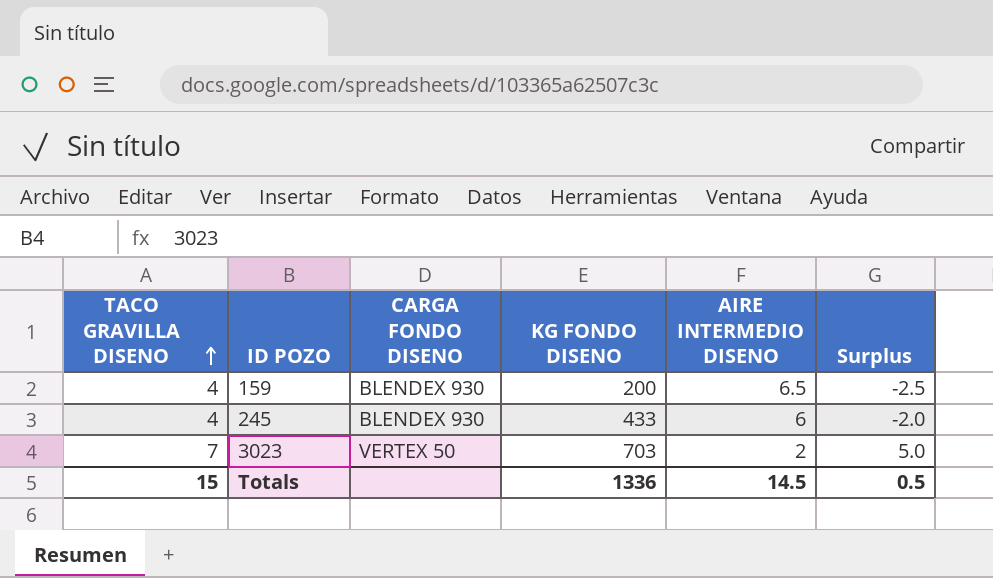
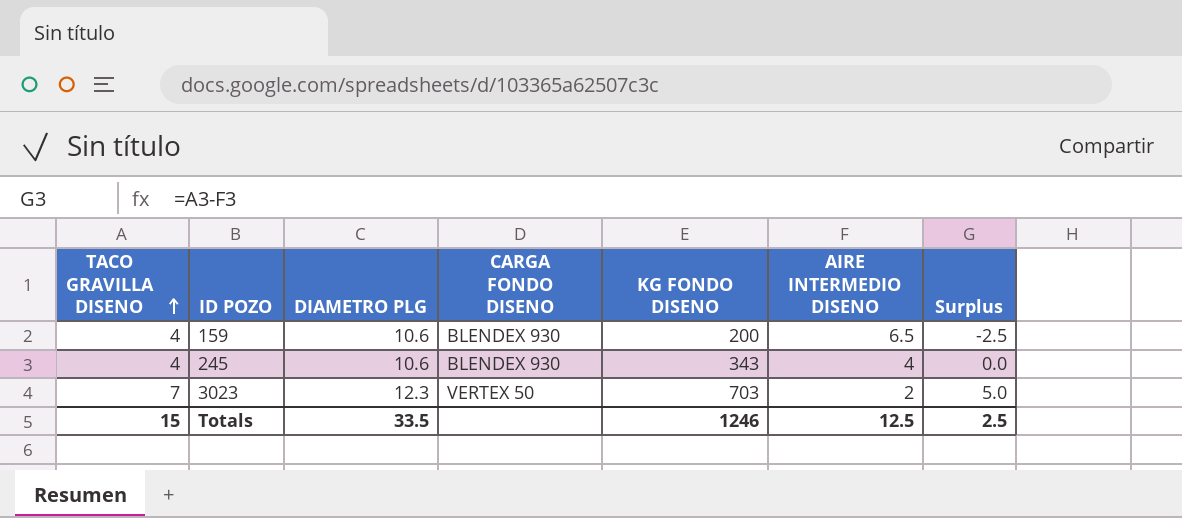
column DIAMETRO PLG | position: none -> 3
245 | KG FONDO DISENO: 433 -> 343
245 | AIRE INTERMEDIO DISENO: 6 -> 4
245 | Surplus: -2.0 -> 0.0
Totals | KG FONDO DISENO: 1336 -> 1246
Totals | AIRE INTERMEDIO DISENO: 14.5 -> 12.5
Totals | Surplus: 0.5 -> 2.5

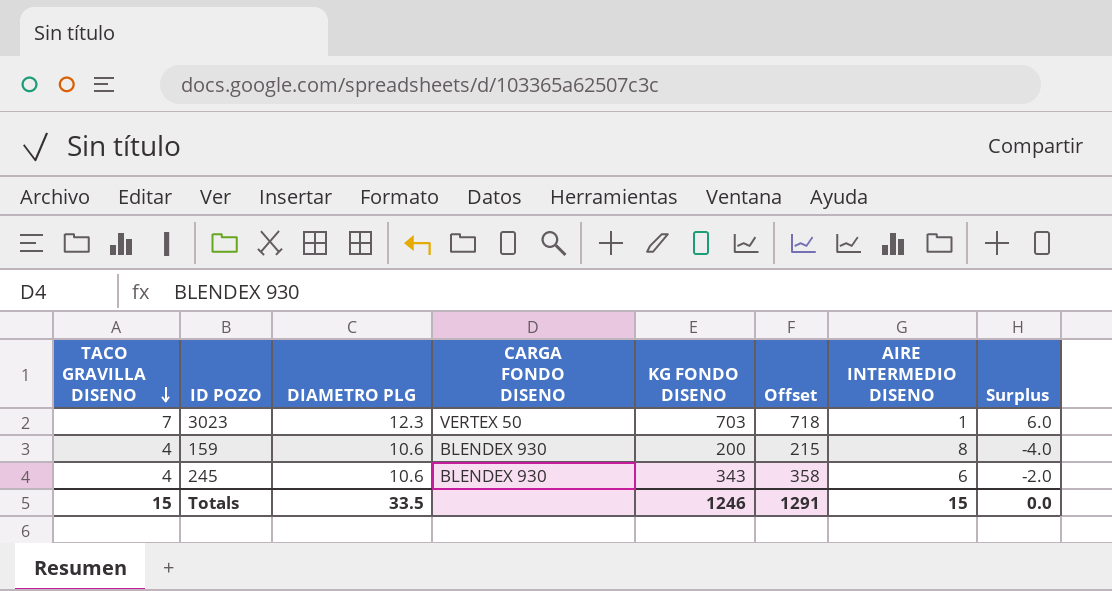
row order: TACO GRAVILLA DISENO ascending -> TACO GRAVILLA DISENO descending
column Offset | formula: none -> [KG FONDO DISENO] + 15
3023 | AIRE INTERMEDIO DISENO: 2 -> 1
3023 | Surplus: 5.0 -> 6.0
159 | AIRE INTERMEDIO DISENO: 6.5 -> 8
159 | Surplus: -2.5 -> -4.0
245 | AIRE INTERMEDIO DISENO: 4 -> 6
245 | Surplus: 0.0 -> -2.0
Totals | AIRE INTERMEDIO DISENO: 12.5 -> 15
Totals | Surplus: 2.5 -> 0.0

